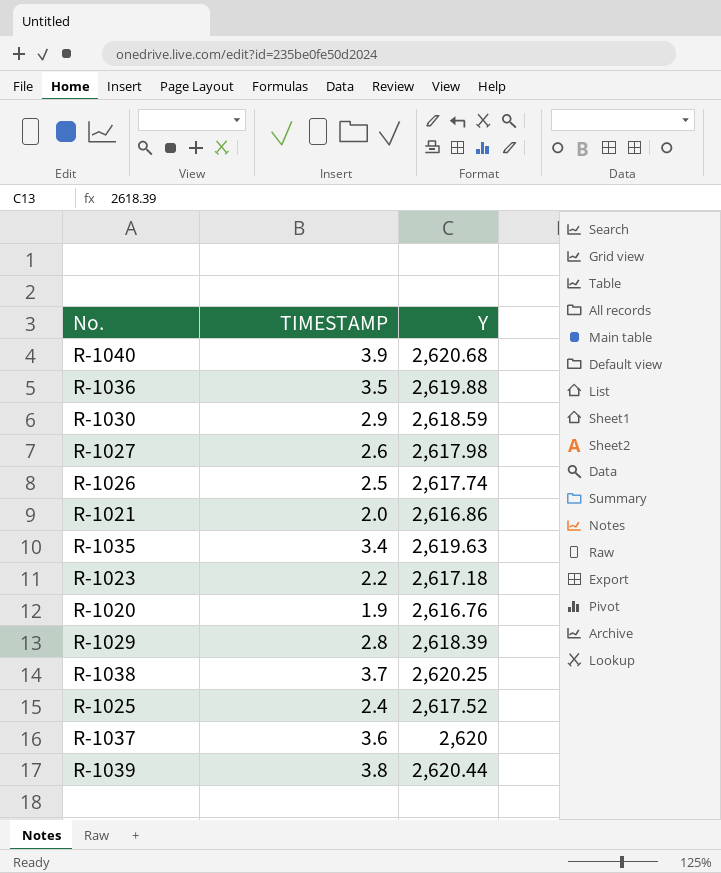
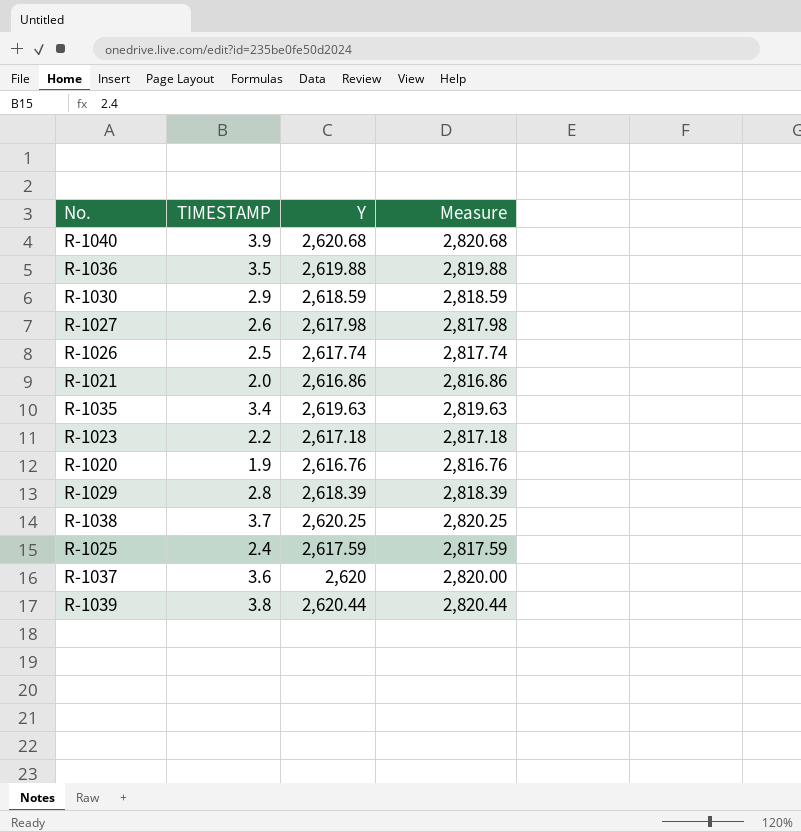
column Measure | formula: none -> [Y] + 200
R-1025 | Y: 2,617.52 -> 2,617.59

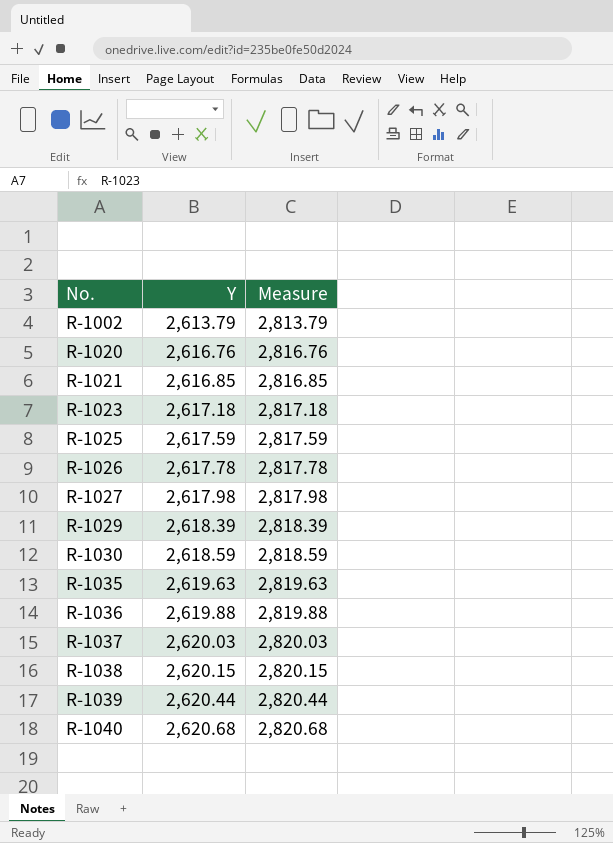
row order: none -> No. ascending
column TIMESTAMP | position: 2 -> none
row R-1002: none -> 2,613.79 | 2,813.79
R-1021 | Y: 2,616.86 -> 2,616.85
R-1021 | Measure: 2,816.86 -> 2,816.85
R-1026 | Y: 2,617.74 -> 2,617.78
R-1026 | Measure: 2,817.74 -> 2,817.78
R-1037 | Y: 2,620 -> 2,620.03
R-1037 | Measure: 2,820.00 -> 2,820.03
R-1038 | Y: 2,620.25 -> 2,620.15
R-1038 | Measure: 2,820.25 -> 2,820.15

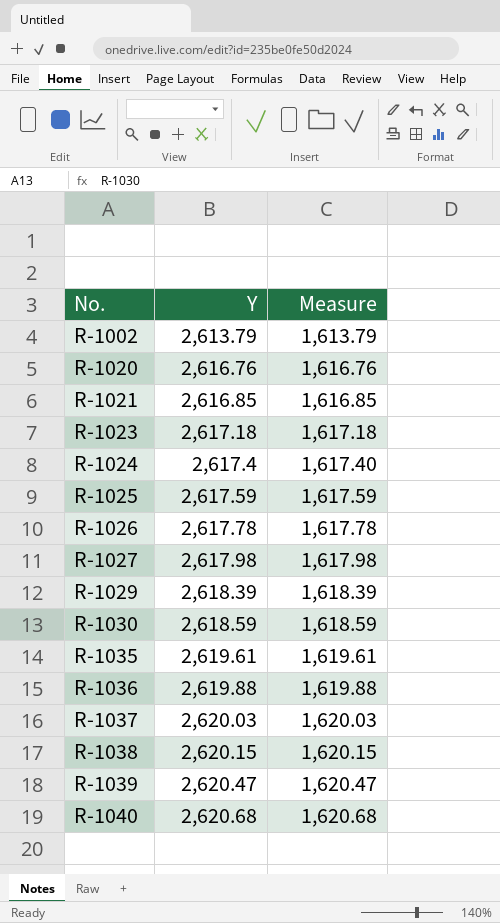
column Measure | formula: [Y] + 200 -> [Y] - 1000
row R-1024: none -> 2,617.4 | 1,617.40
R-1035 | Y: 2,619.63 -> 2,619.61
R-1039 | Y: 2,620.44 -> 2,620.47

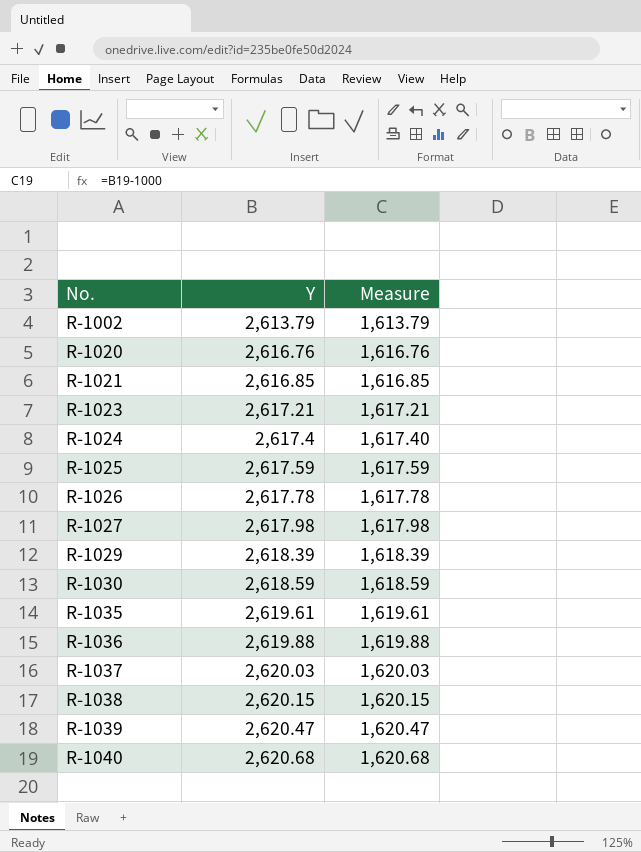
R-1023 | Y: 2,617.18 -> 2,617.21
R-1023 | Measure: 1,617.18 -> 1,617.21

